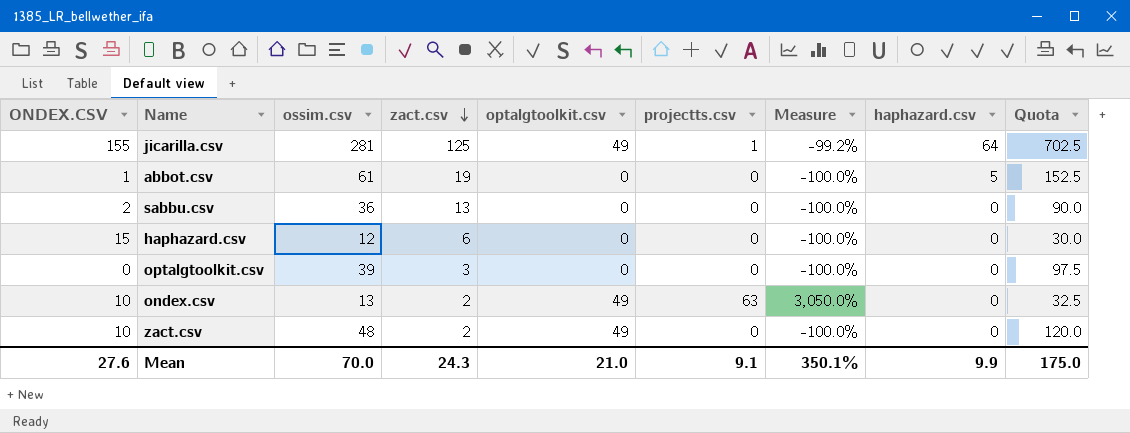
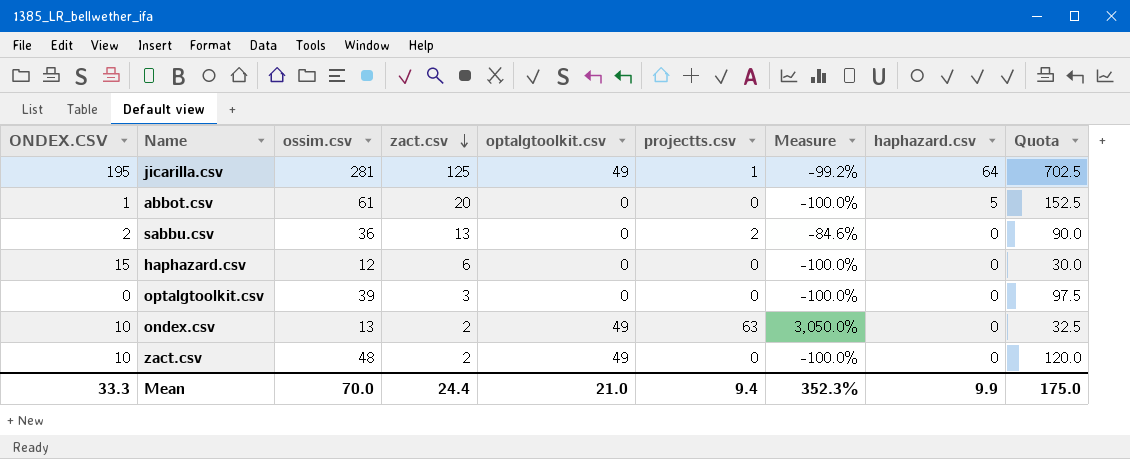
jicarilla.csv | ONDEX.CSV: 155 -> 195
abbot.csv | zact.csv: 19 -> 20
sabbu.csv | projectts.csv: 0 -> 2
sabbu.csv | Measure: -100.0% -> -84.6%
Mean | ONDEX.CSV: 27.6 -> 33.3
Mean | zact.csv: 24.3 -> 24.4
Mean | projectts.csv: 9.1 -> 9.4
Mean | Measure: 350.1% -> 352.3%

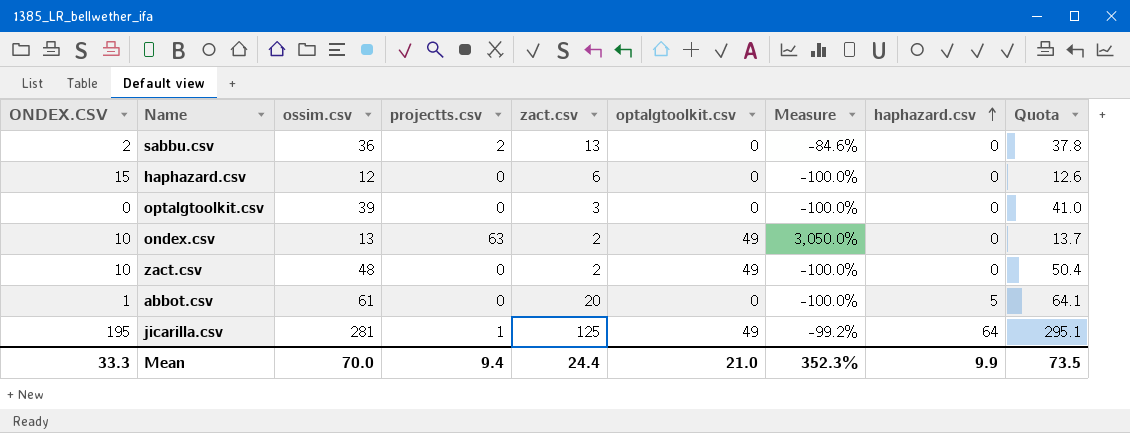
row order: zact.csv descending -> haphazard.csv ascending
column projectts.csv | position: 6 -> 4
column Quota | formula: [ossim.csv] * 2.5 -> [ossim.csv] * 1.05
Mean | Quota: 175.0 -> 73.5

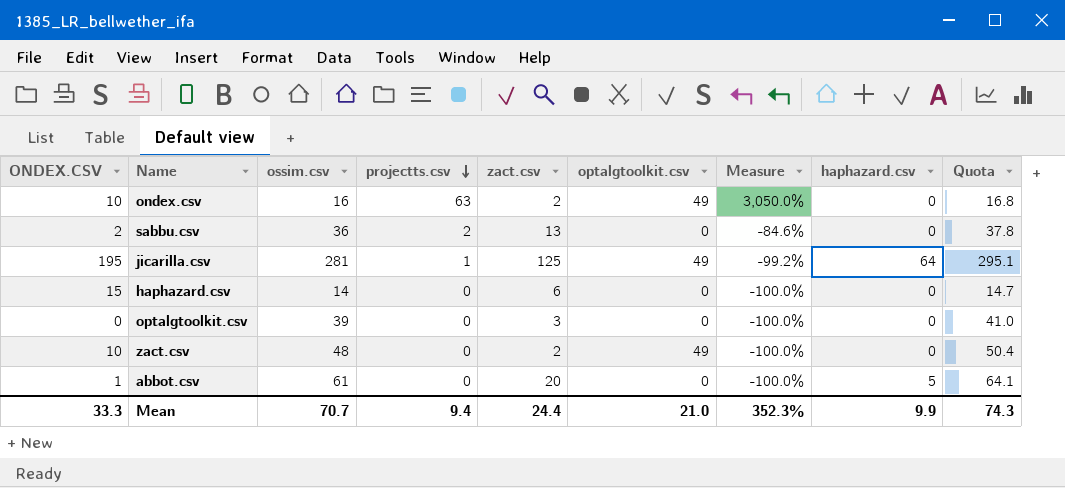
row order: haphazard.csv ascending -> projectts.csv descending
ondex.csv | ossim.csv: 13 -> 16
ondex.csv | Quota: 13.7 -> 16.8
haphazard.csv | ossim.csv: 12 -> 14
haphazard.csv | Quota: 12.6 -> 14.7
Mean | ossim.csv: 70.0 -> 70.7
Mean | Quota: 73.5 -> 74.3

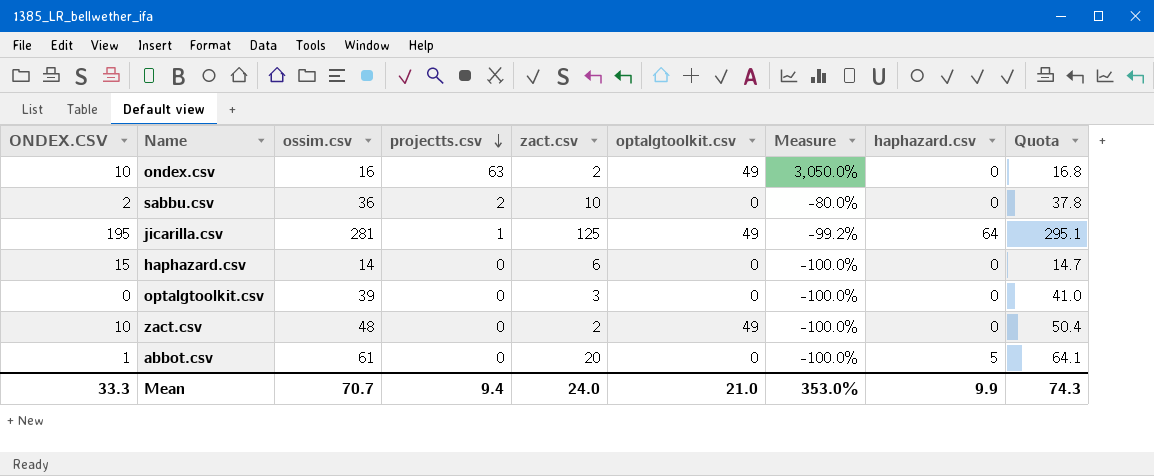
sabbu.csv | zact.csv: 13 -> 10
sabbu.csv | Measure: -84.6% -> -80.0%
Mean | zact.csv: 24.4 -> 24.0
Mean | Measure: 352.3% -> 353.0%

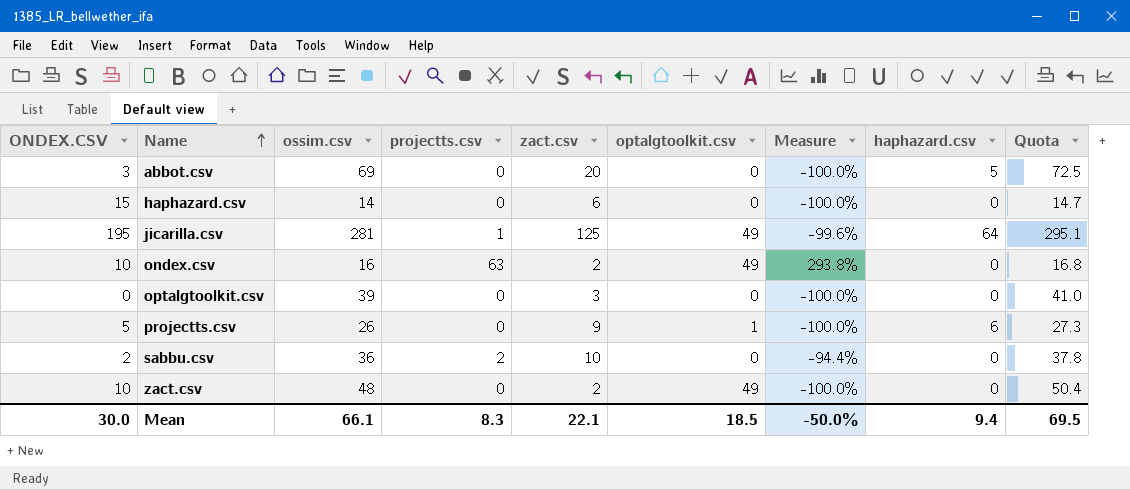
row order: projectts.csv descending -> Name ascending
column Measure | formula: ([projectts.csv] - [zact.csv]) / [zact.csv] -> ([projectts.csv] - [ossim.csv]) / [ossim.csv]
abbot.csv | ONDEX.CSV: 1 -> 3
abbot.csv | ossim.csv: 61 -> 69
abbot.csv | Quota: 64.1 -> 72.5
row projectts.csv: none -> 5 | 26 | 0 | 9 | 1 | -100.0% | 6 | 27.3
Mean | ONDEX.CSV: 33.3 -> 30.0
Mean | ossim.csv: 70.7 -> 66.1
Mean | projectts.csv: 9.4 -> 8.3
Mean | zact.csv: 24.0 -> 22.1
Mean | optalgtoolkit.csv: 21.0 -> 18.5
Mean | Measure: 353.0% -> -50.0%
Mean | haphazard.csv: 9.9 -> 9.4
Mean | Quota: 74.3 -> 69.5

